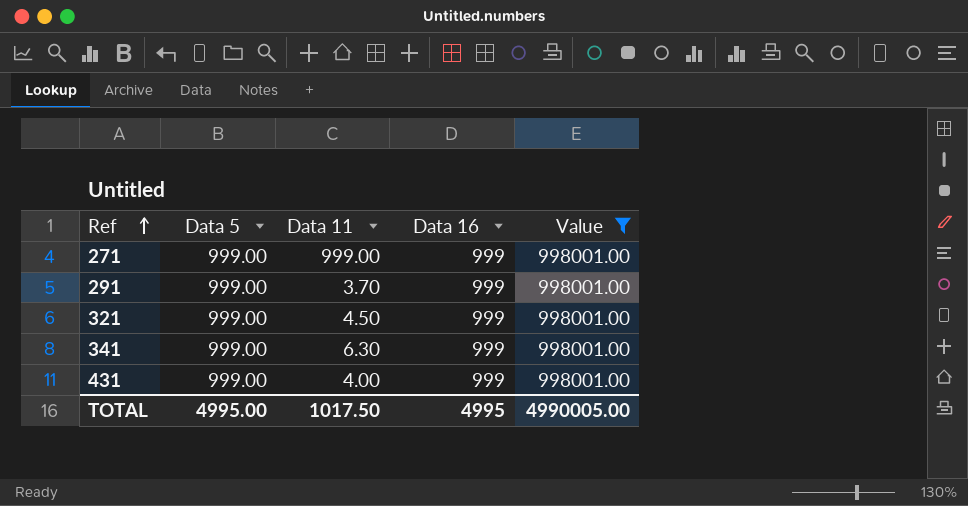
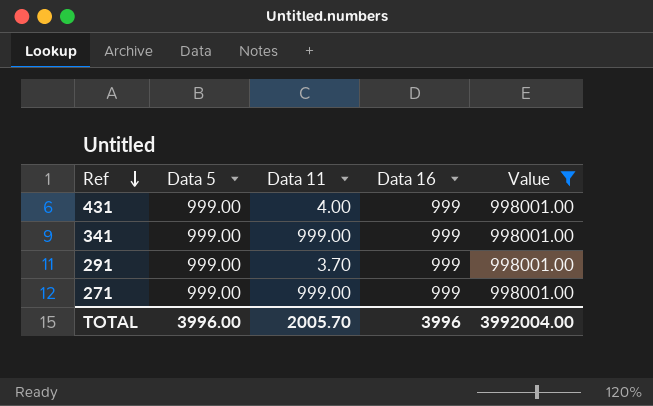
row order: Ref ascending -> Ref descending
row 321: 999.00 | 4.50 | 999 | 998001.00 -> none
341 | Data 11: 6.30 -> 999.00
TOTAL | Data 5: 4995.00 -> 3996.00
TOTAL | Data 11: 1017.50 -> 2005.70
TOTAL | Data 16: 4995 -> 3996
TOTAL | Value: 4990005.00 -> 3992004.00

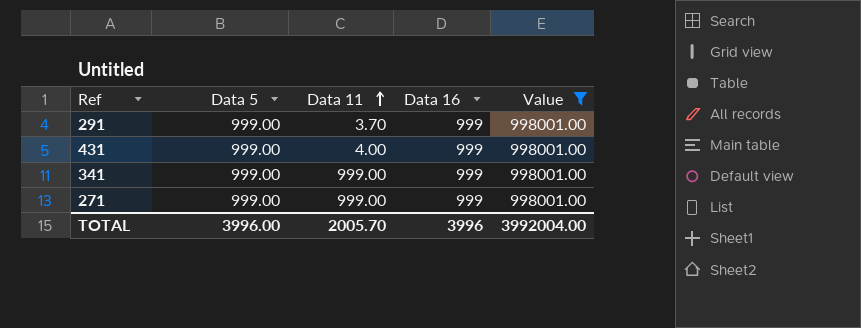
row order: Ref descending -> Data 11 ascending

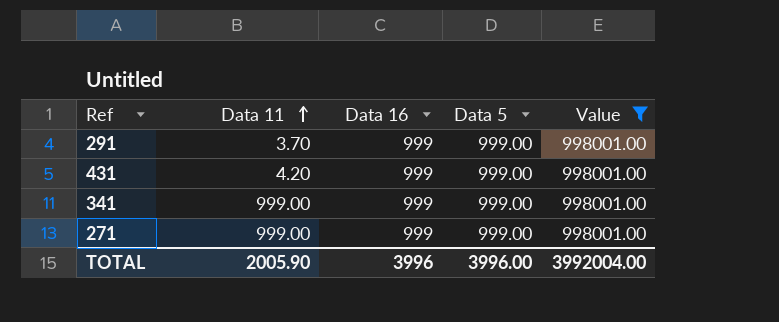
column Data 5 | position: 2 -> 4
431 | Data 11: 4.00 -> 4.20
TOTAL | Data 11: 2005.70 -> 2005.90

